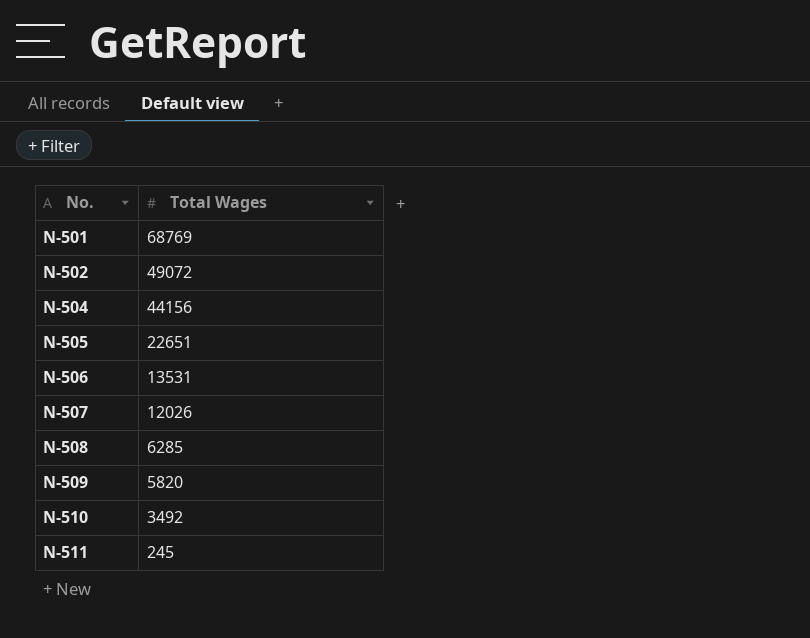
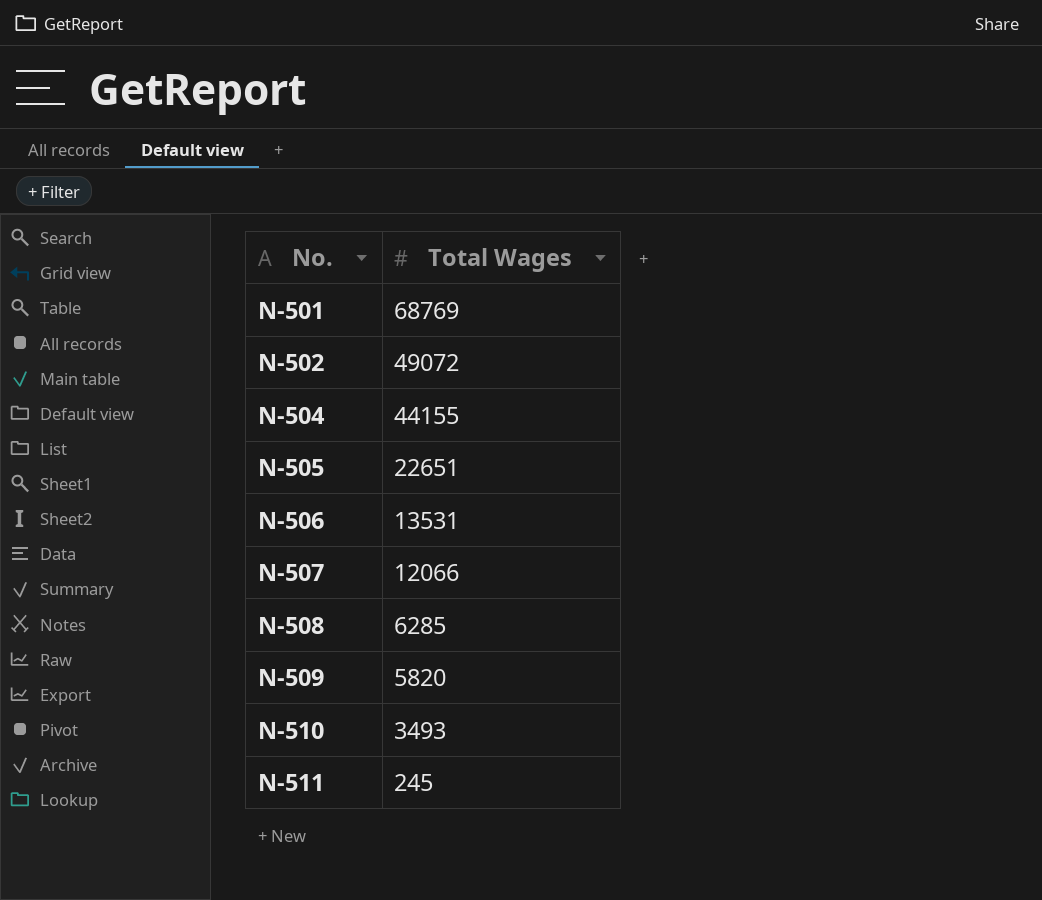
N-504 | Total Wages: 44156 -> 44155
N-507 | Total Wages: 12026 -> 12066
N-510 | Total Wages: 3492 -> 3493

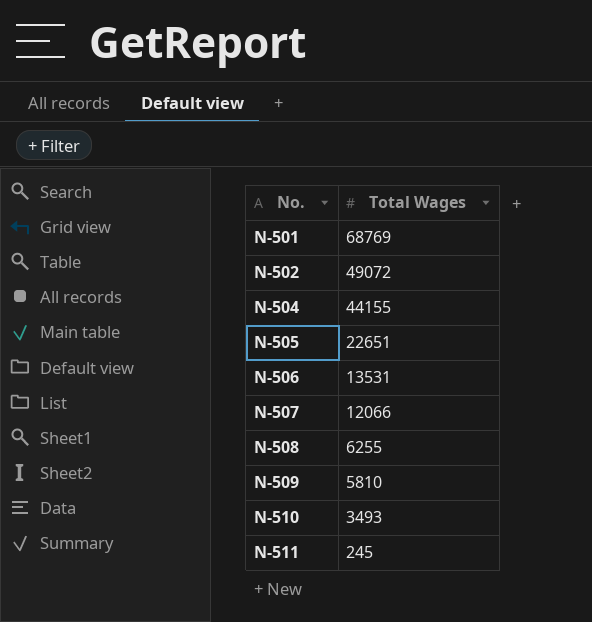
N-508 | Total Wages: 6285 -> 6255
N-509 | Total Wages: 5820 -> 5810

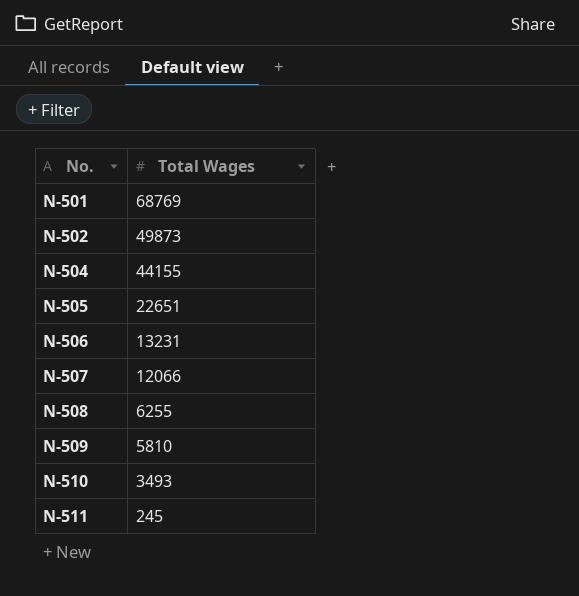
N-502 | Total Wages: 49072 -> 49873
N-506 | Total Wages: 13531 -> 13231

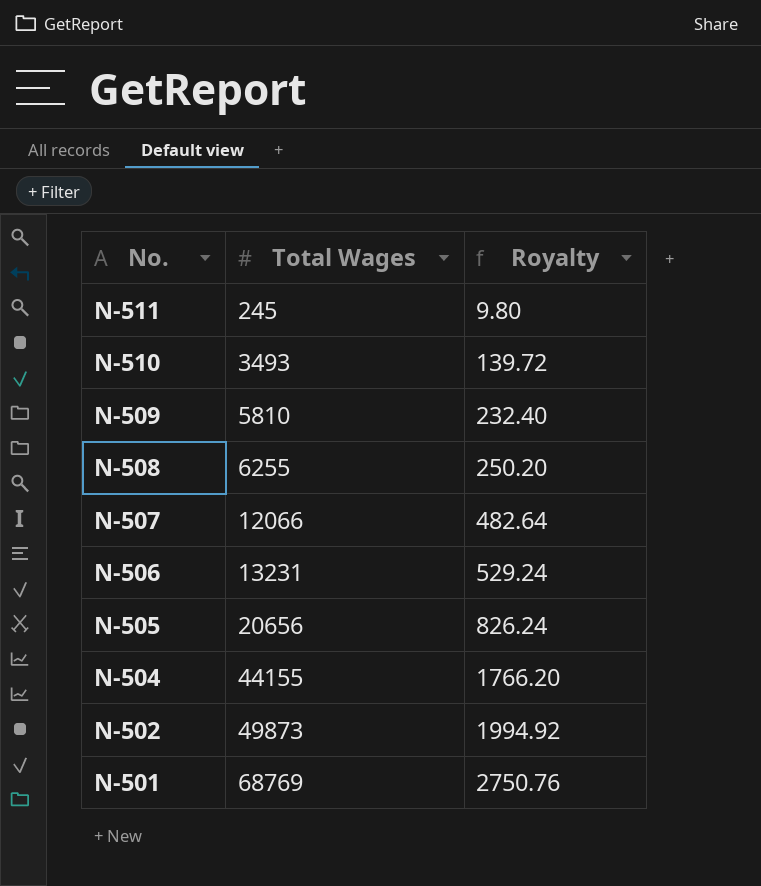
row order: No. ascending -> No. descending
column Royalty | formula: none -> [Total Wages] * 0.04
N-505 | Total Wages: 22651 -> 20656

